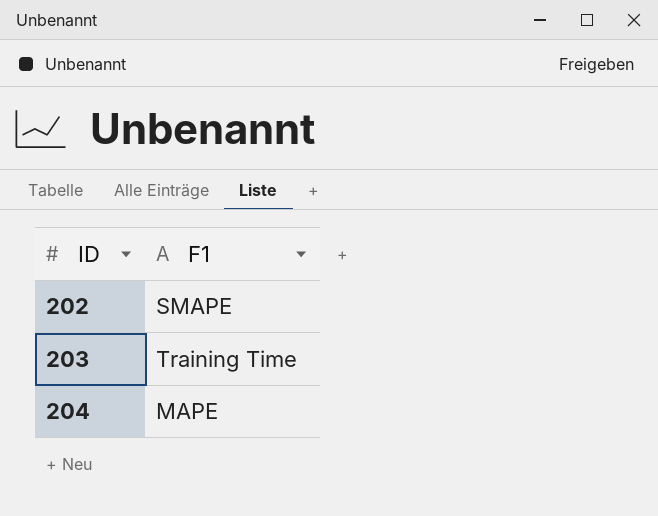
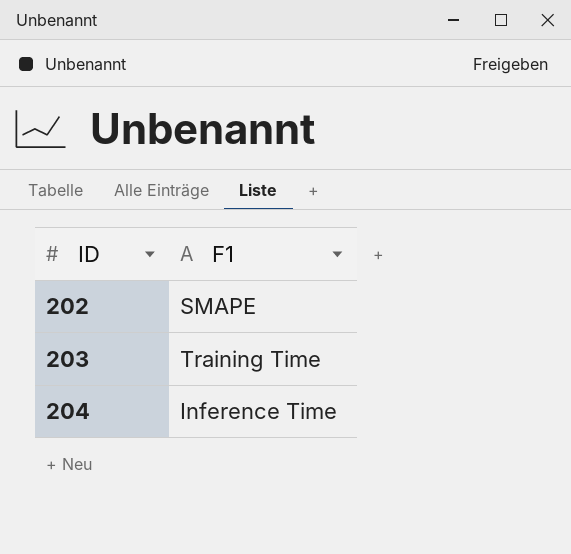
204 | F1: MAPE -> Inference Time

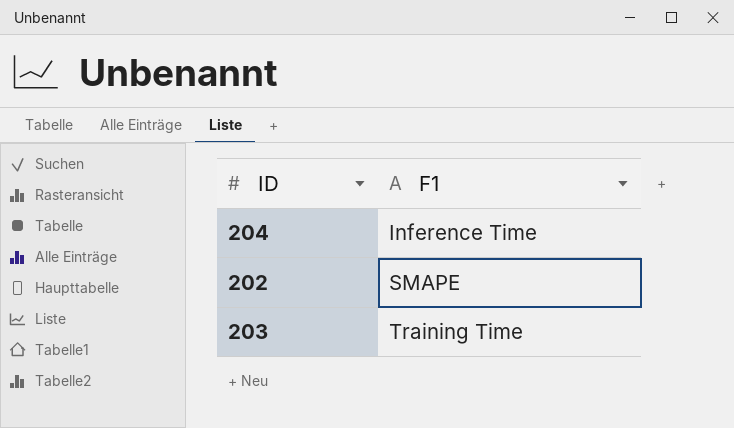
row order: ID ascending -> F1 ascending

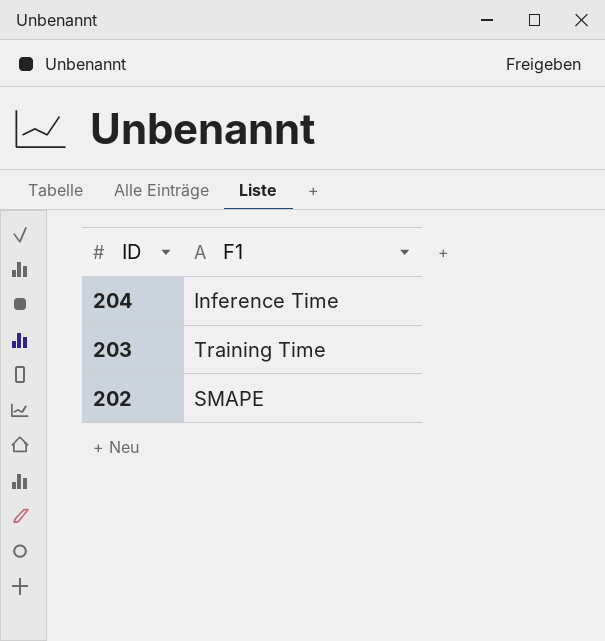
row order: F1 ascending -> ID descending

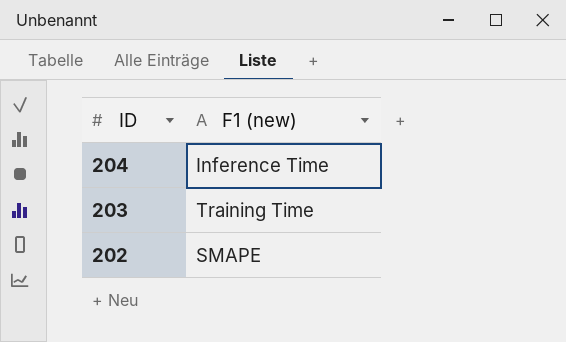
column name: F1 -> F1 (new)

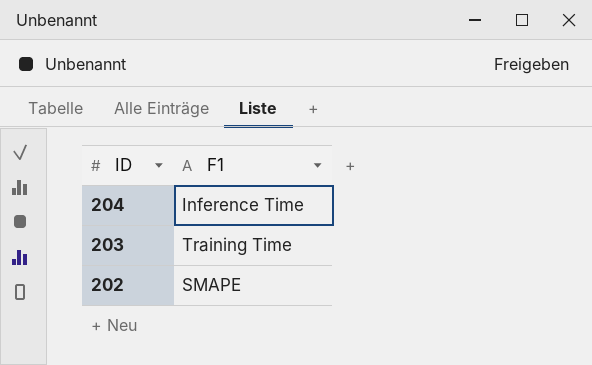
column name: F1 (new) -> F1

